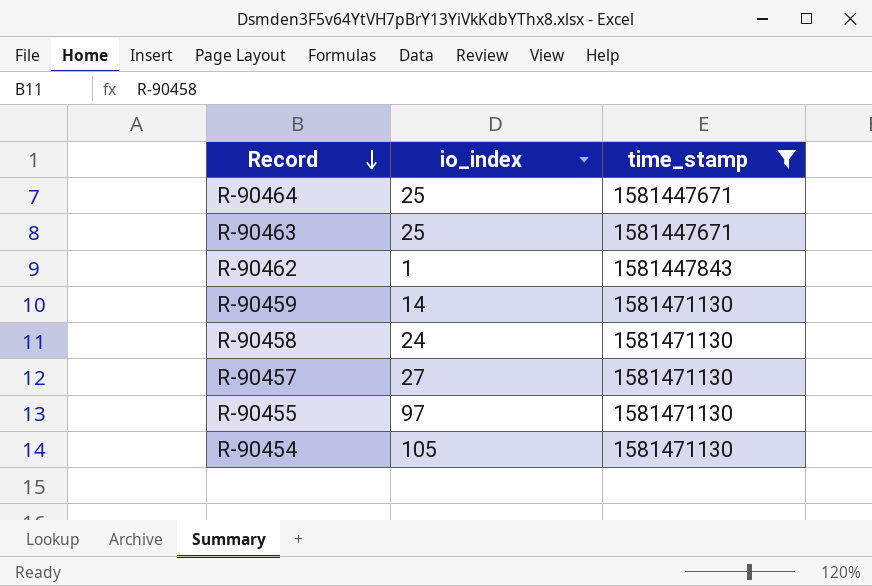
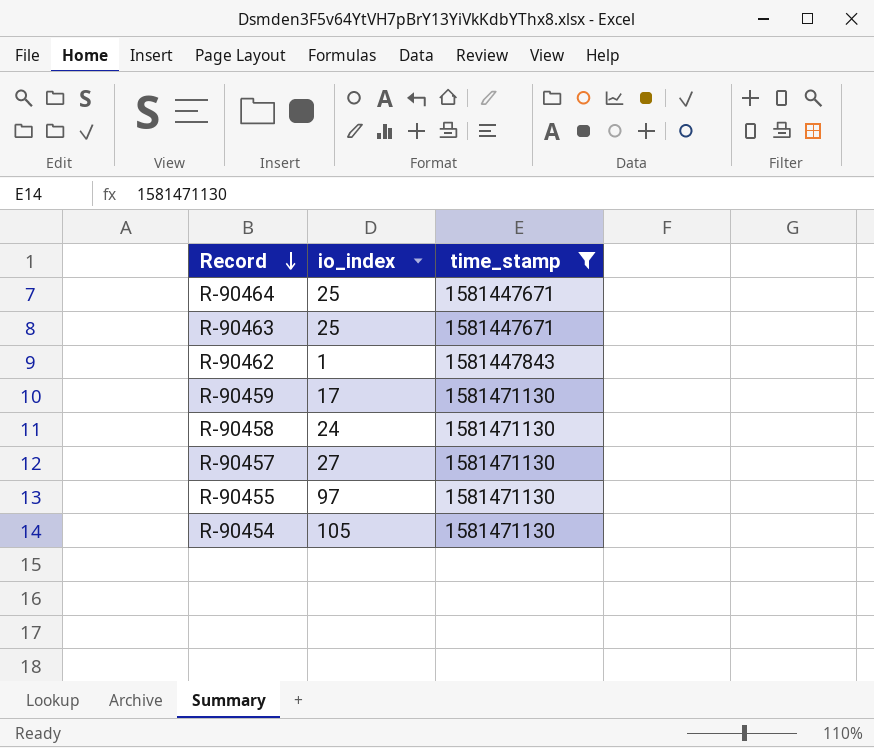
R-90459 | io_index: 14 -> 17

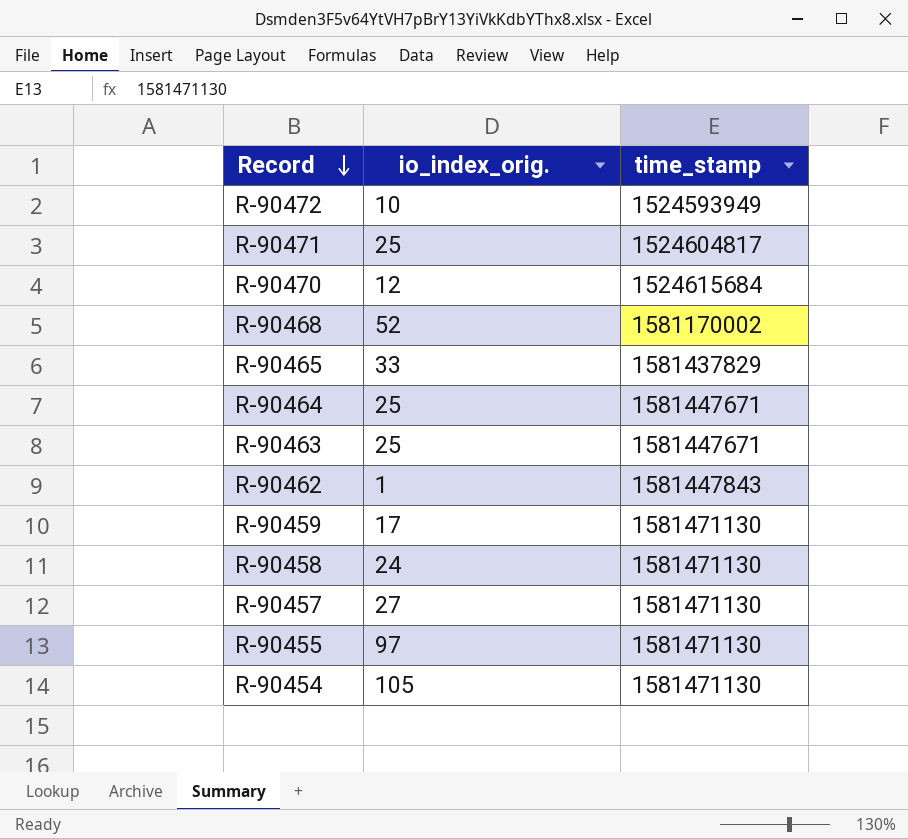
filter: time_stamp >= 1581447671 -> none
column name: io_index -> io_index_orig.

